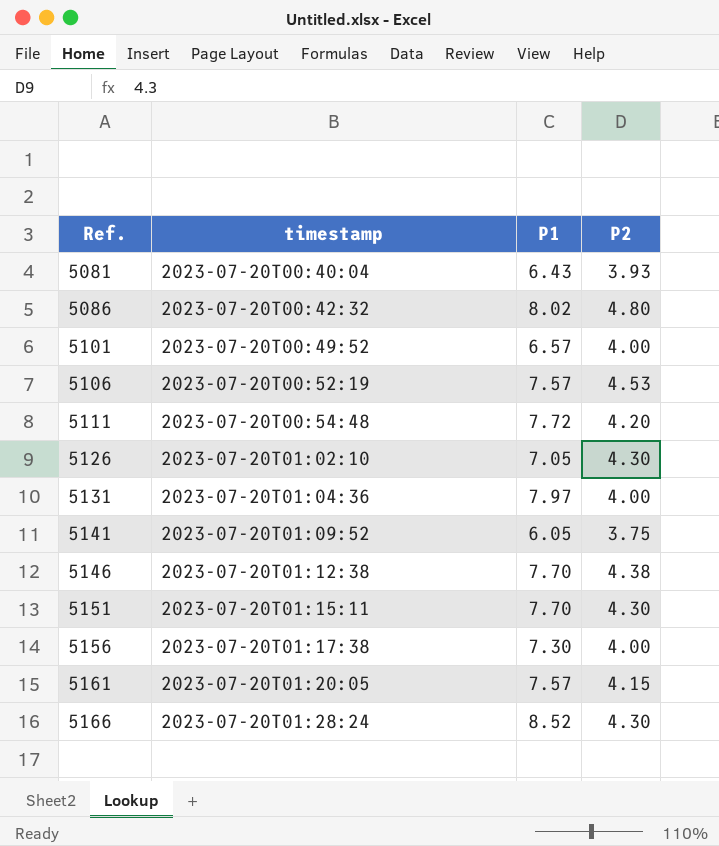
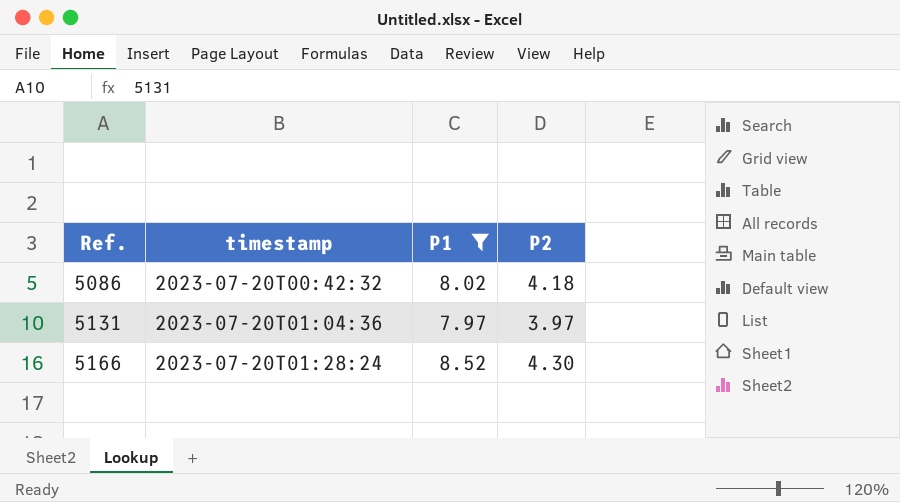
filter: none -> P1 >= 7.97
5086 | P2: 4.80 -> 4.18
5131 | P2: 4.00 -> 3.97

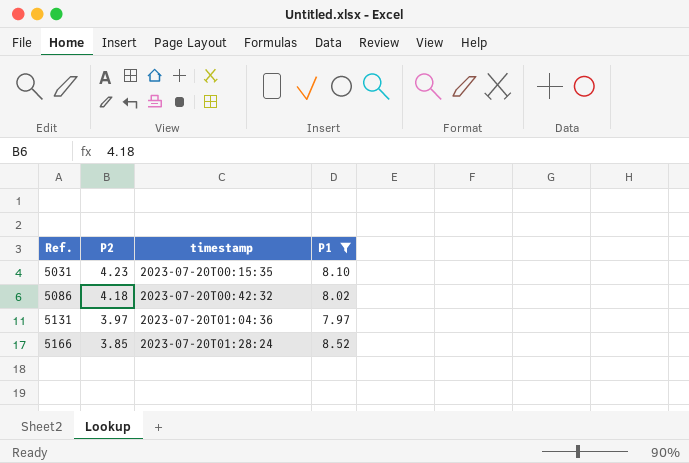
column P2 | position: 4 -> 2
row 5031: none -> 4.23 | 2023-07-20T00:15:35 | 8.10
5166 | P2: 4.30 -> 3.85

